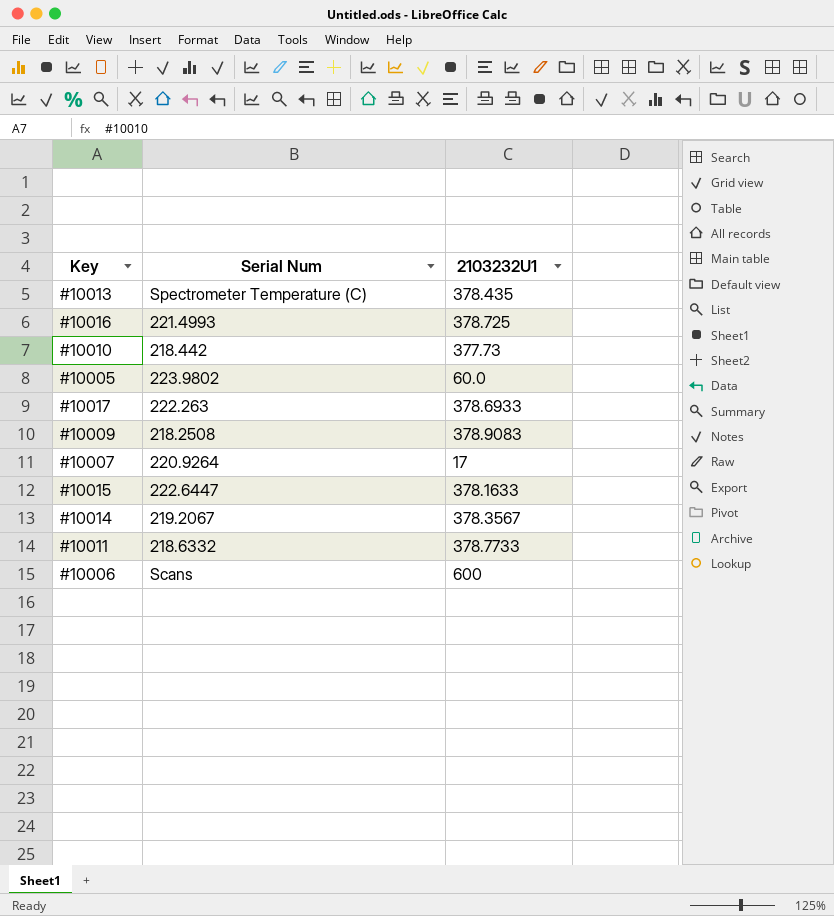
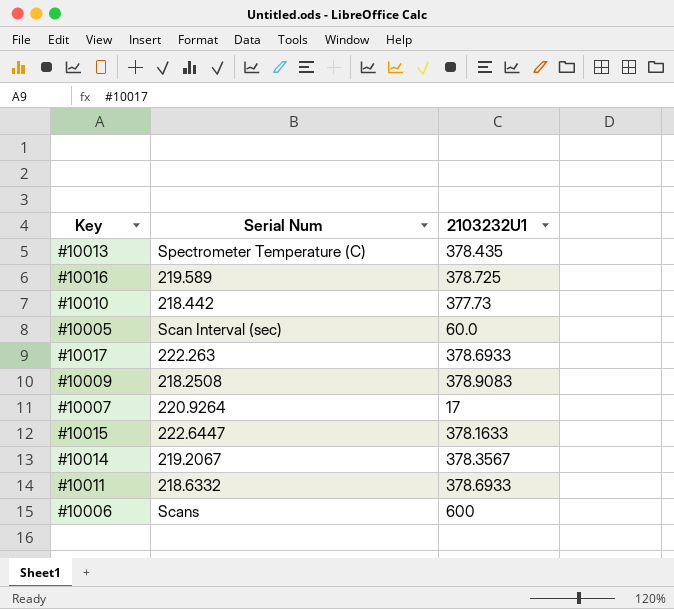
#10016 | Serial Num: 221.4993 -> 219.589
#10005 | Serial Num: 223.9802 -> Scan Interval (sec)
#10011 | 2103232U1: 378.7733 -> 378.6933

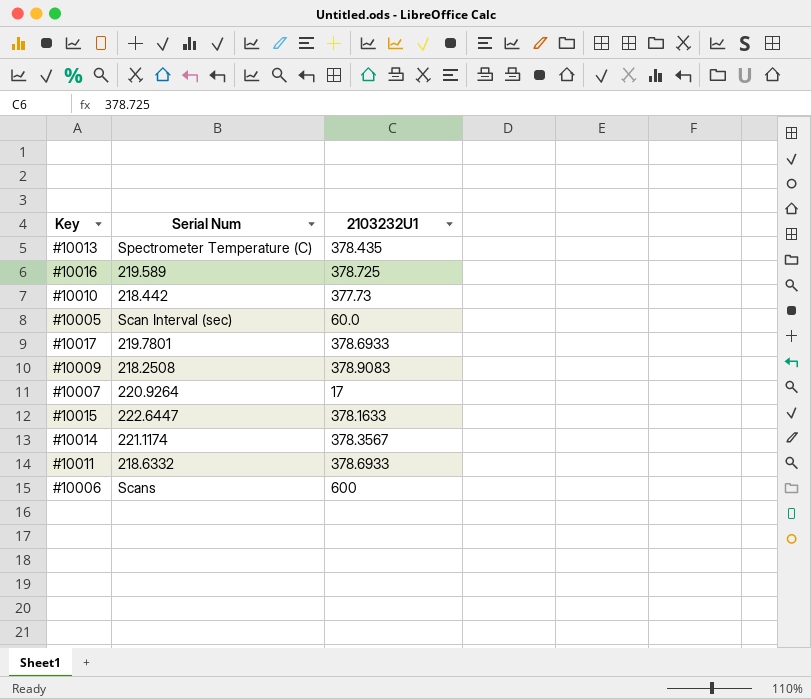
#10017 | Serial Num: 222.263 -> 219.7801
#10014 | Serial Num: 219.2067 -> 221.1174

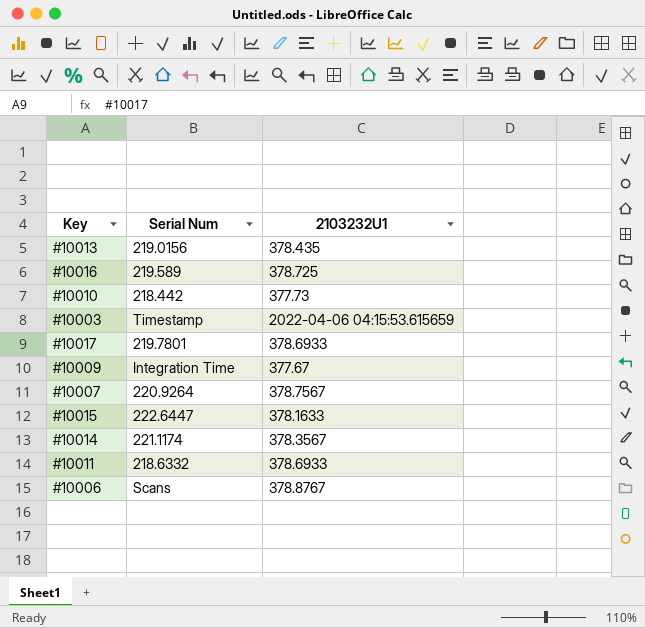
row #10005: Scan Interval (sec) | 60.0 -> none
#10013 | Serial Num: Spectrometer Temperature (C) -> 219.0156
row #10003: none -> Timestamp | 2022-04-06 04:15:53.615659
#10009 | Serial Num: 218.2508 -> Integration Time
#10009 | 2103232U1: 378.9083 -> 377.67
#10007 | 2103232U1: 17 -> 378.7567
#10006 | 2103232U1: 600 -> 378.8767

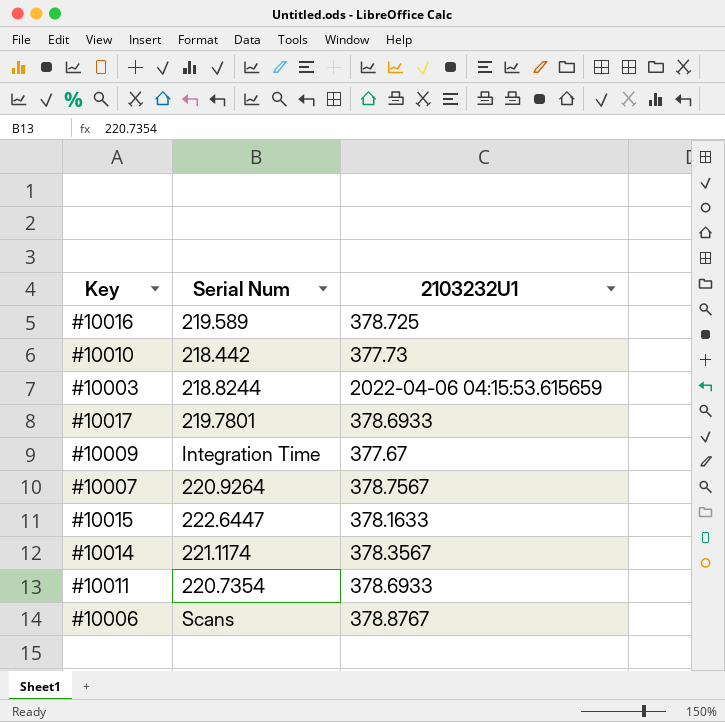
row #10013: 219.0156 | 378.435 -> none
#10003 | Serial Num: Timestamp -> 218.8244
#10011 | Serial Num: 218.6332 -> 220.7354

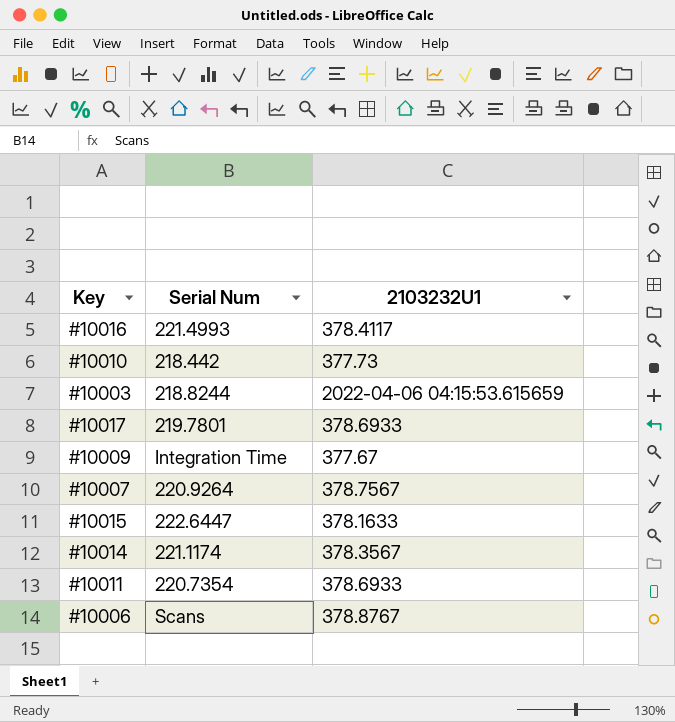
#10016 | Serial Num: 219.589 -> 221.4993
#10016 | 2103232U1: 378.725 -> 378.4117

